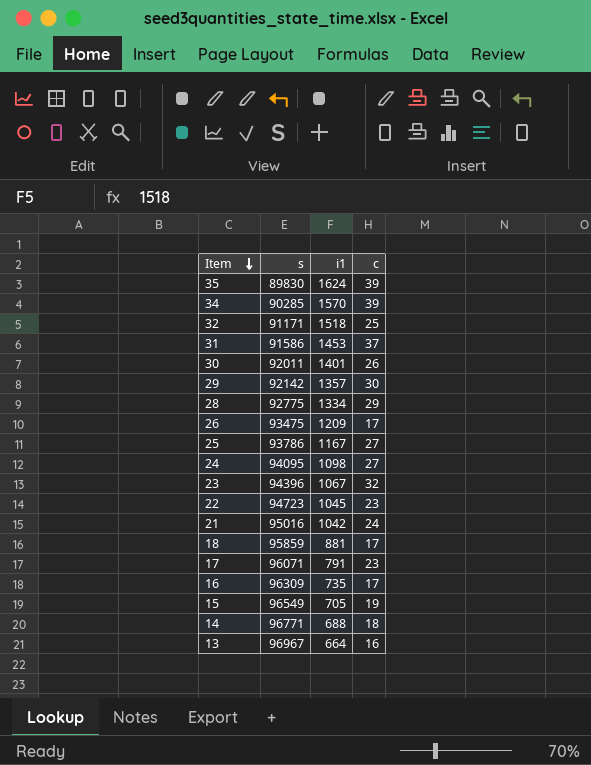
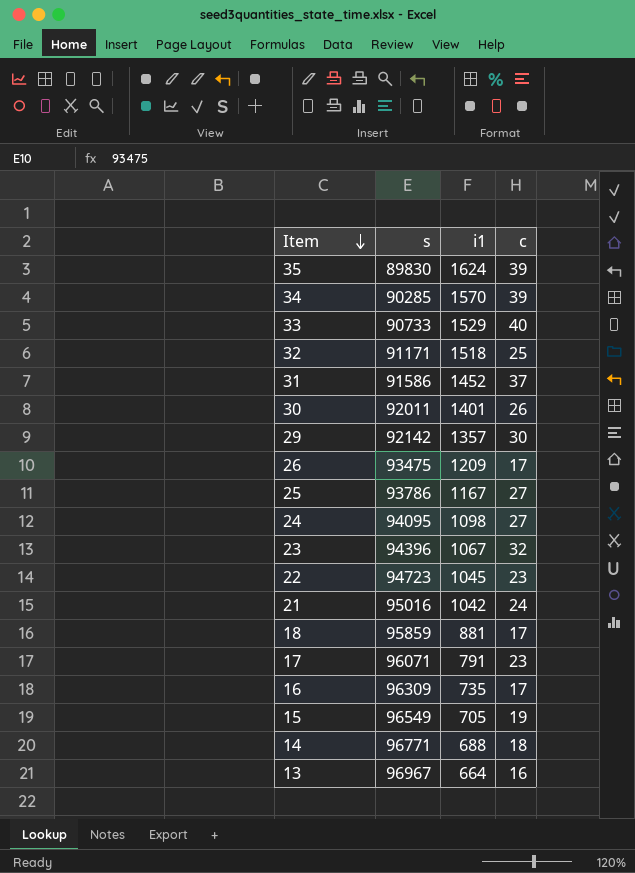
row 28: 92775 | 1334 | 29 -> none
row 33: none -> 90733 | 1529 | 40
31 | i1: 1453 -> 1452

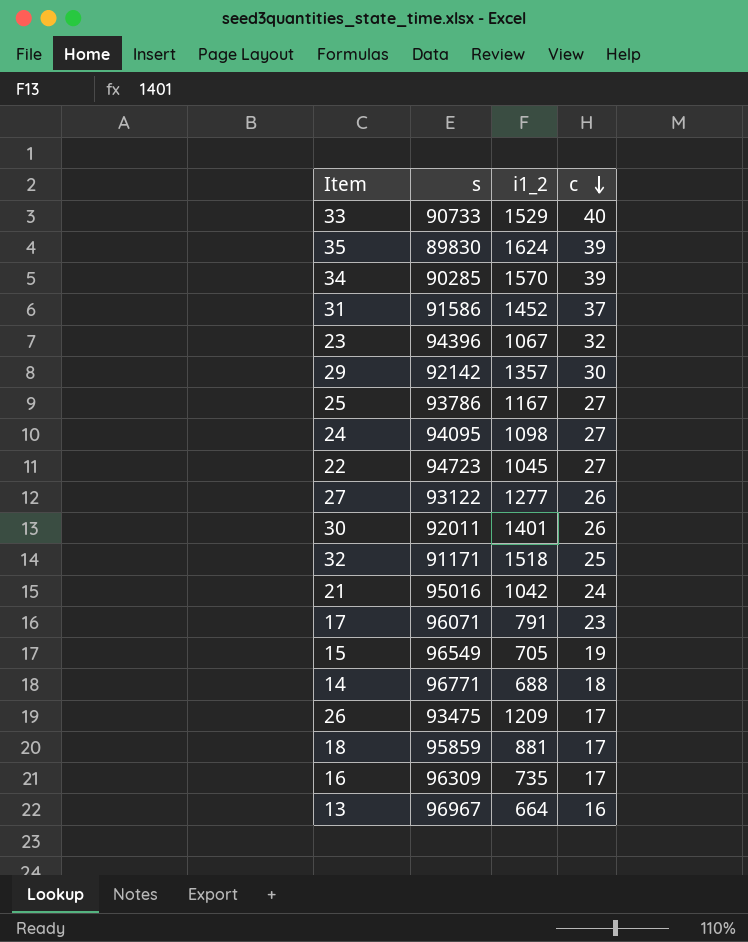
row order: Item descending -> c descending
column name: i1 -> i1_2
22 | c: 23 -> 27
row 27: none -> 93122 | 1277 | 26

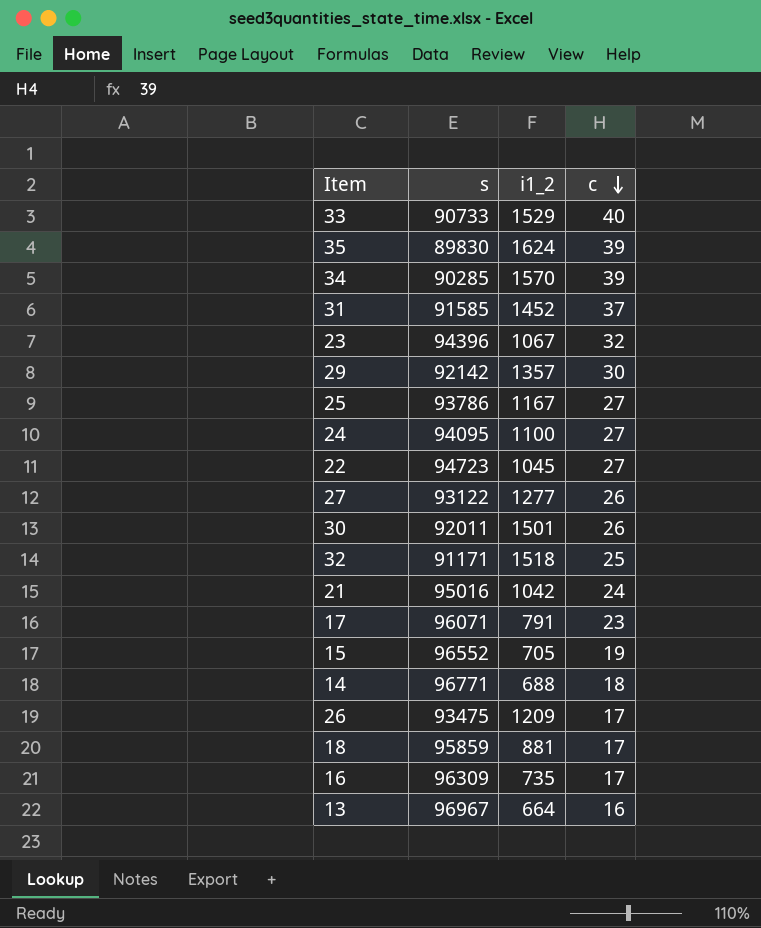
31 | s: 91586 -> 91585
24 | i1_2: 1098 -> 1100
30 | i1_2: 1401 -> 1501
15 | s: 96549 -> 96552

